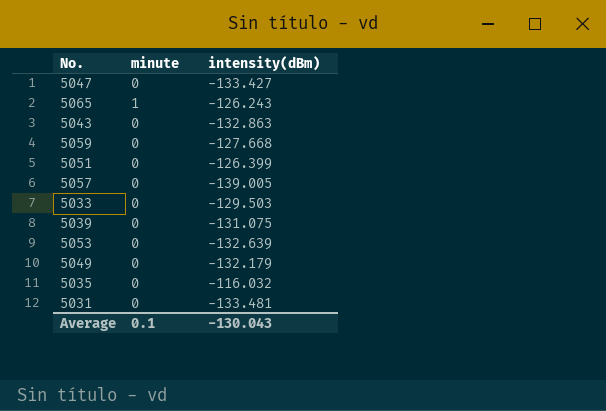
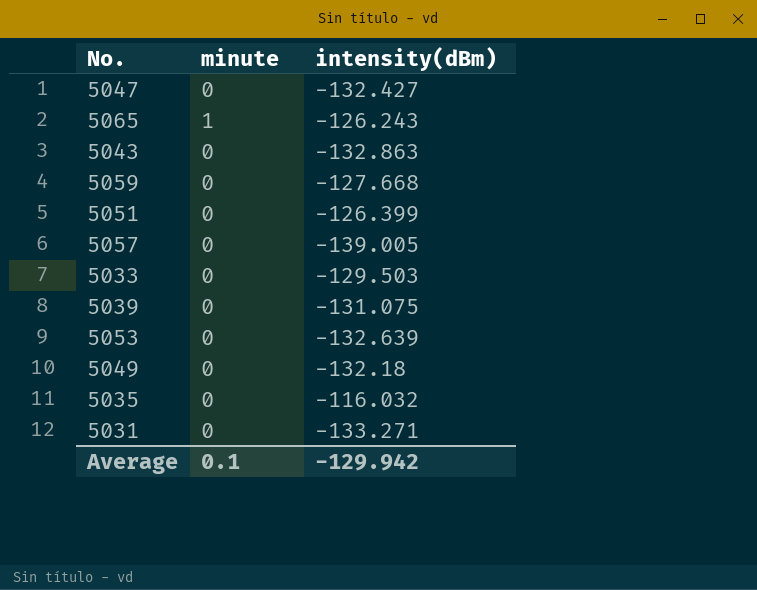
5047 | intensity(dBm): -133.427 -> -132.427
5049 | intensity(dBm): -132.179 -> -132.18
5031 | intensity(dBm): -133.481 -> -133.271
Average | intensity(dBm): -130.043 -> -129.942

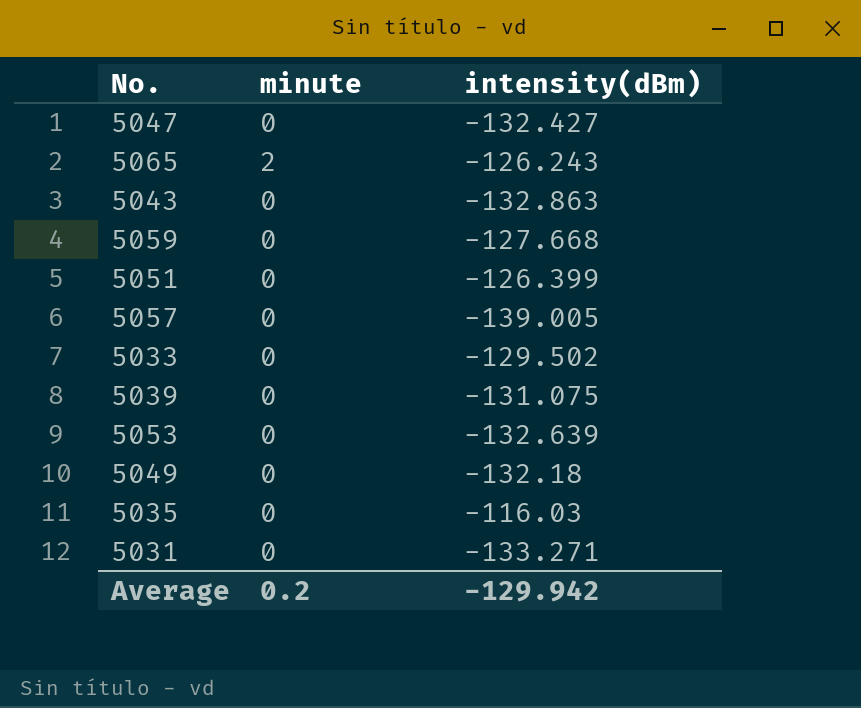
5065 | minute: 1 -> 2
5033 | intensity(dBm): -129.503 -> -129.502
5035 | intensity(dBm): -116.032 -> -116.03
Average | minute: 0.1 -> 0.2

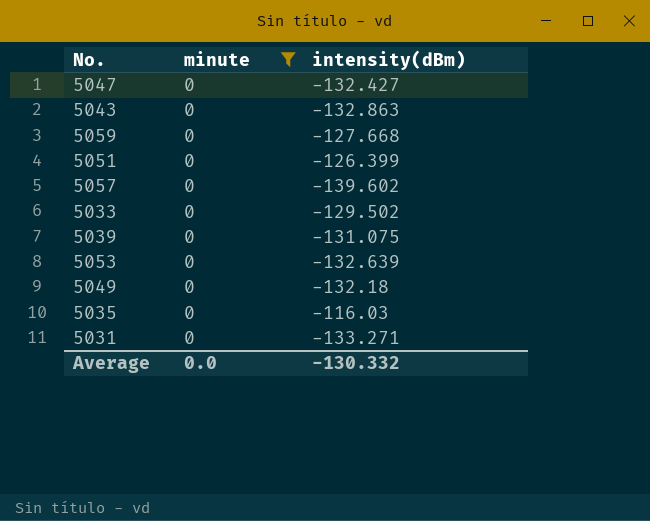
filter: none -> minute = 0
5057 | intensity(dBm): -139.005 -> -139.602
Average | minute: 0.2 -> 0.0
Average | intensity(dBm): -129.942 -> -130.332

